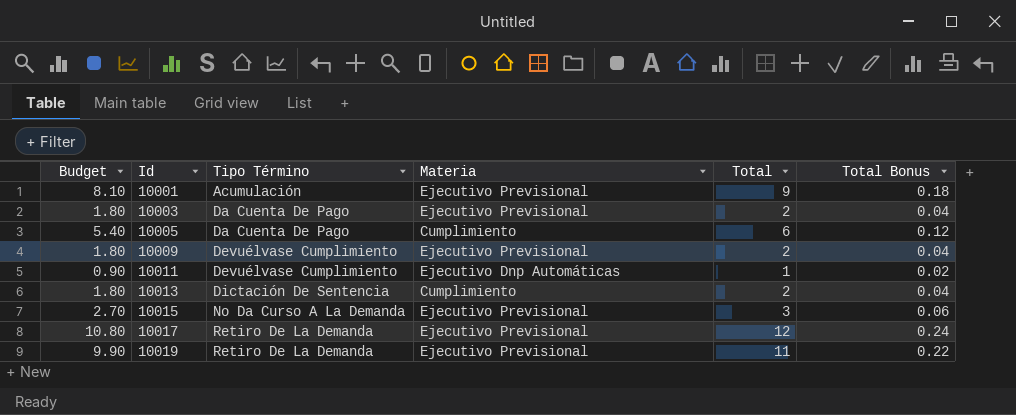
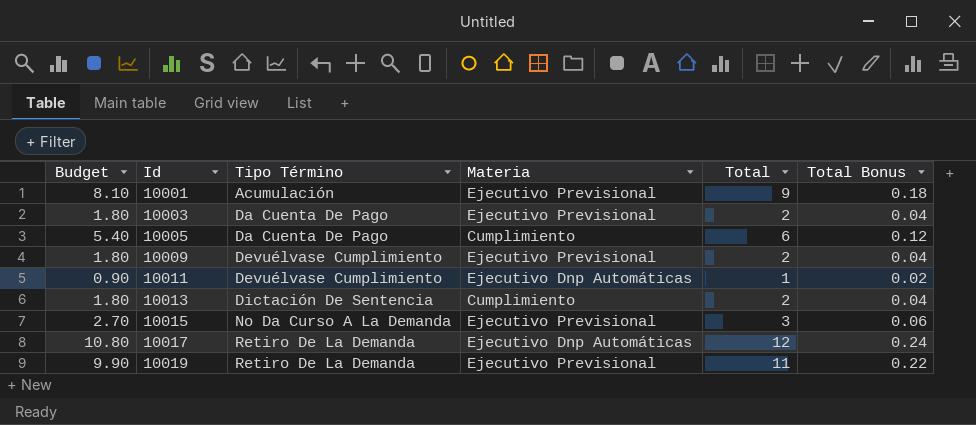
10017 | Materia: Ejecutivo Previsional -> Ejecutivo Dnp Automáticas

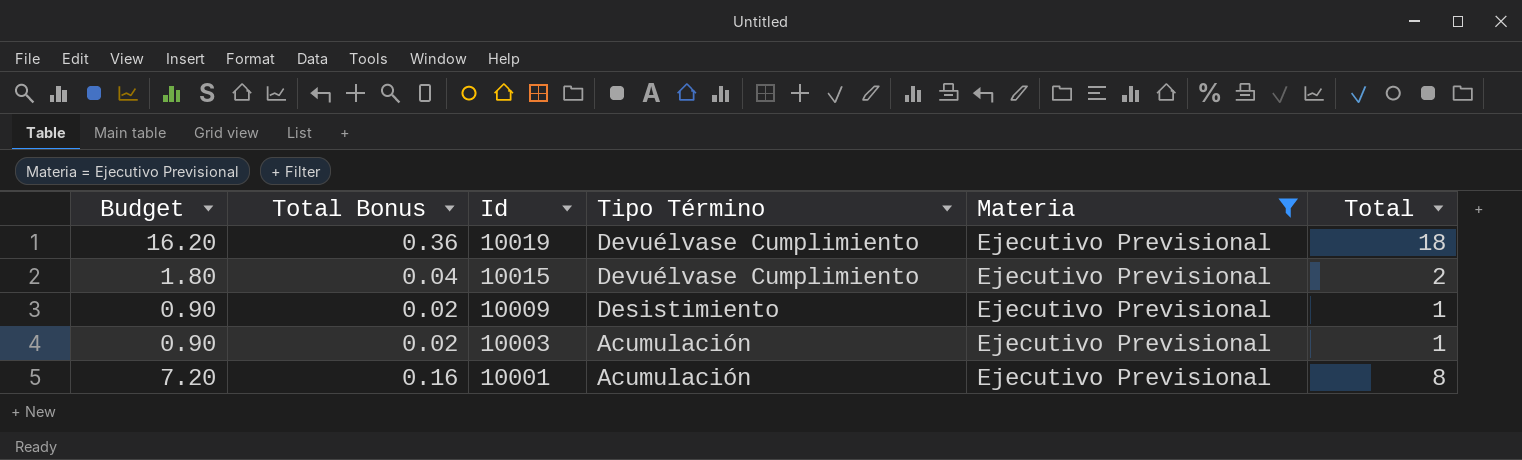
filter: none -> Materia = Ejecutivo Previsional
row order: Id ascending -> Id descending
column Total Bonus | position: 6 -> 2
10019 | Budget: 9.90 -> 16.20
10019 | Total Bonus: 0.22 -> 0.36
10019 | Tipo Término: Retiro De La Demanda -> Devuélvase Cumplimiento
10019 | Total: 11 -> 18
10015 | Budget: 2.70 -> 1.80
10015 | Total Bonus: 0.06 -> 0.04
10015 | Tipo Término: No Da Curso A La Demanda -> Devuélvase Cumplimiento
10015 | Total: 3 -> 2
10009 | Budget: 1.80 -> 0.90
10009 | Total Bonus: 0.04 -> 0.02
10009 | Tipo Término: Devuélvase Cumplimiento -> Desistimiento
10009 | Total: 2 -> 1
10003 | Budget: 1.80 -> 0.90
10003 | Total Bonus: 0.04 -> 0.02
10003 | Tipo Término: Da Cuenta De Pago -> Acumulación
10003 | Total: 2 -> 1
10001 | Budget: 8.10 -> 7.20
10001 | Total Bonus: 0.18 -> 0.16
10001 | Total: 9 -> 8

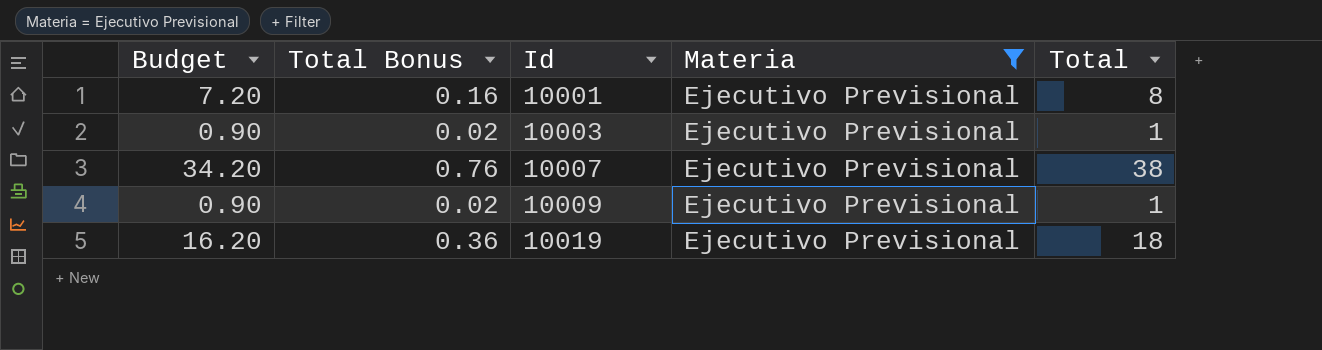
row order: Id descending -> Id ascending
column Tipo Término | position: 4 -> none
row 10015: 1.80 | 0.04 | Devuélvase Cumplimiento | Ejecutivo Previsional | 2 -> none
row 10007: none -> 34.20 | 0.76 | Ejecutivo Previsional | 38

